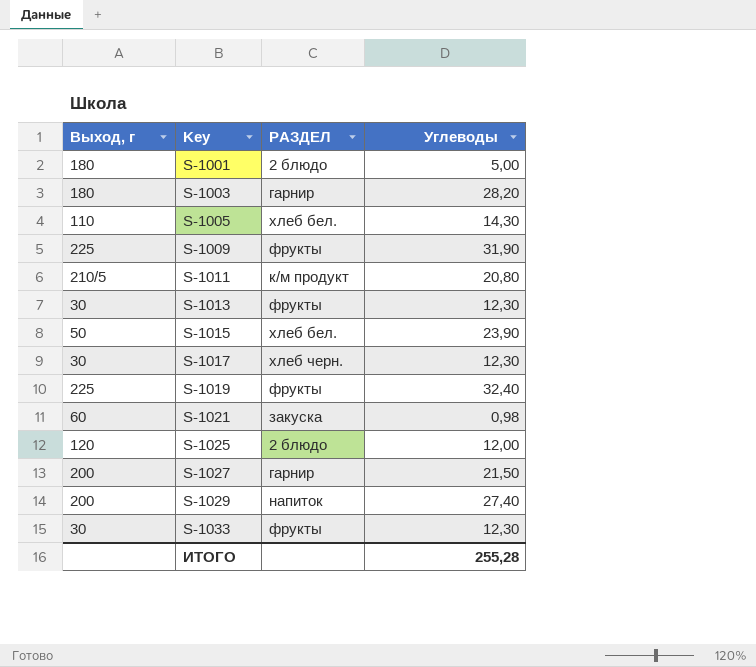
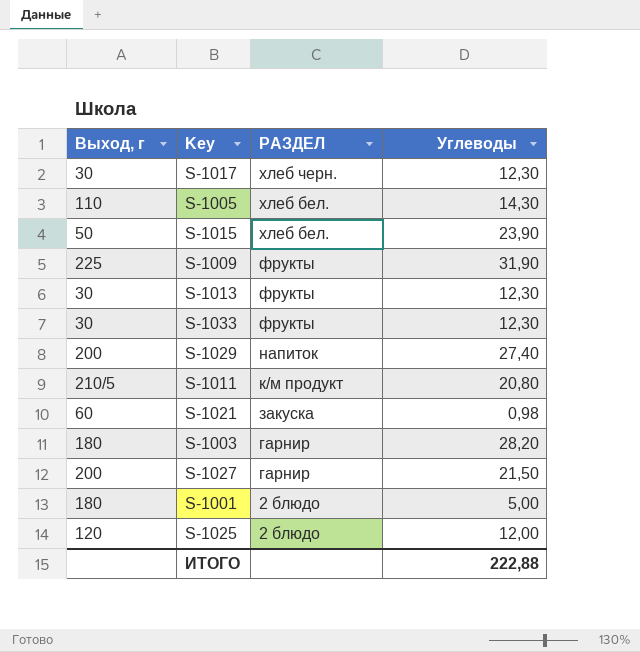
row order: Key ascending -> РАЗДЕЛ descending
row S-1019: 225 | фрукты | 32,40 -> none
ИТОГО | Углеводы: 255,28 -> 222,88

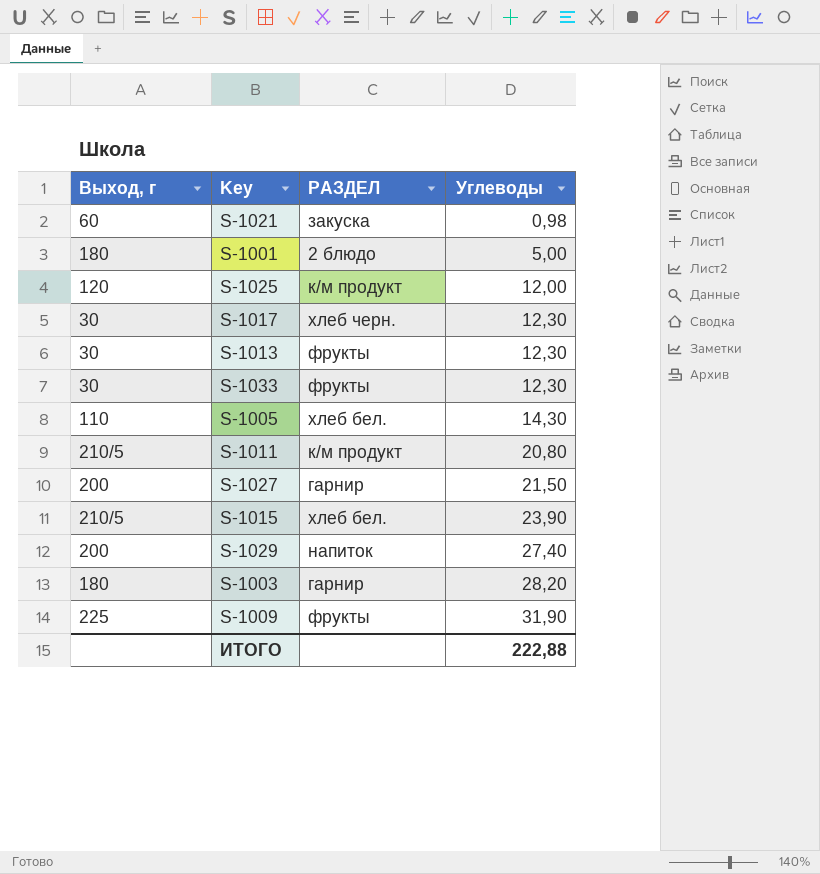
row order: РАЗДЕЛ descending -> Углеводы ascending
S-1025 | РАЗДЕЛ: 2 блюдо -> к/м продукт
S-1015 | Выход, г: 50 -> 210/5

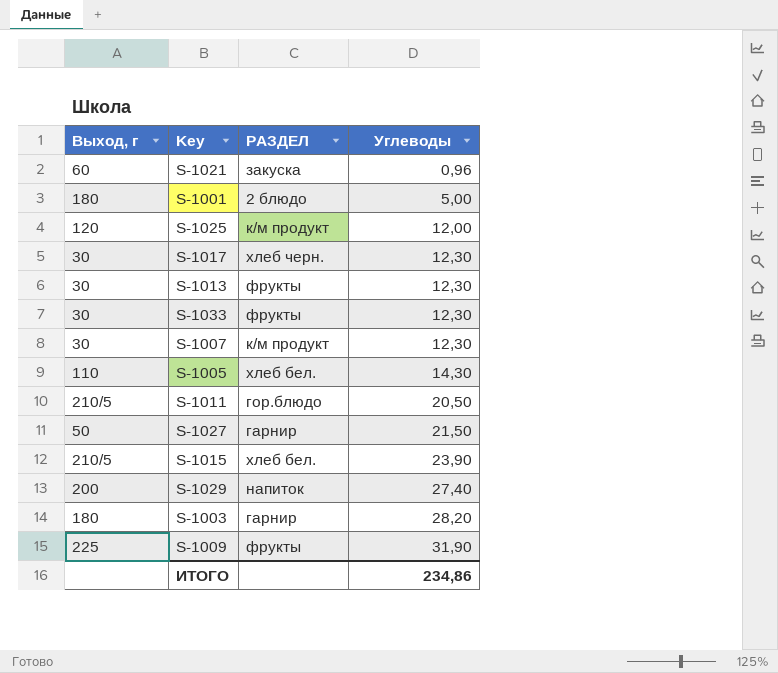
S-1021 | Углеводы: 0,98 -> 0,96
row S-1007: none -> 30 | к/м продукт | 12,30
S-1011 | РАЗДЕЛ: к/м продукт -> гор.блюдо
S-1011 | Углеводы: 20,80 -> 20,50
S-1027 | Выход, г: 200 -> 50
ИТОГО | Углеводы: 222,88 -> 234,86

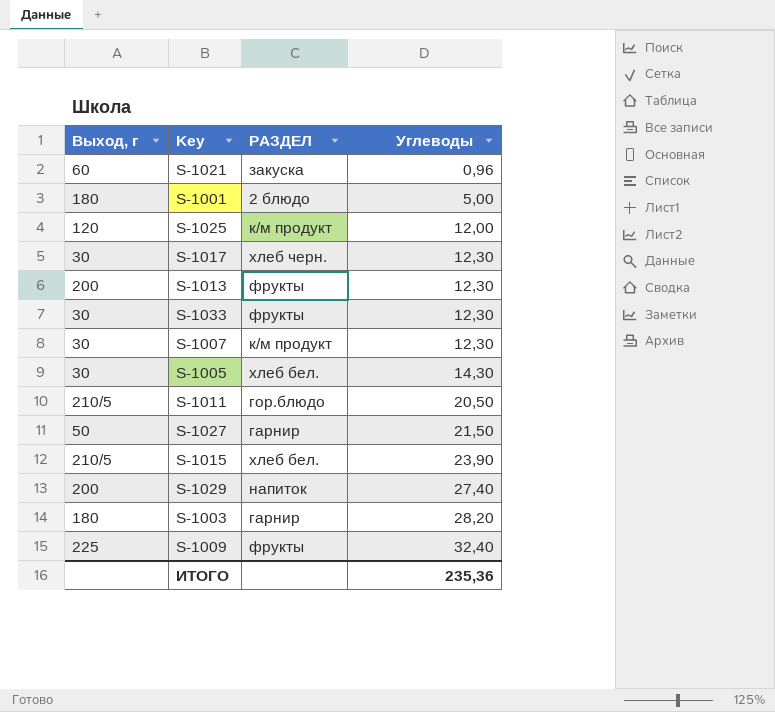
S-1013 | Выход, г: 30 -> 200
S-1005 | Выход, г: 110 -> 30
S-1009 | Углеводы: 31,90 -> 32,40
ИТОГО | Углеводы: 234,86 -> 235,36

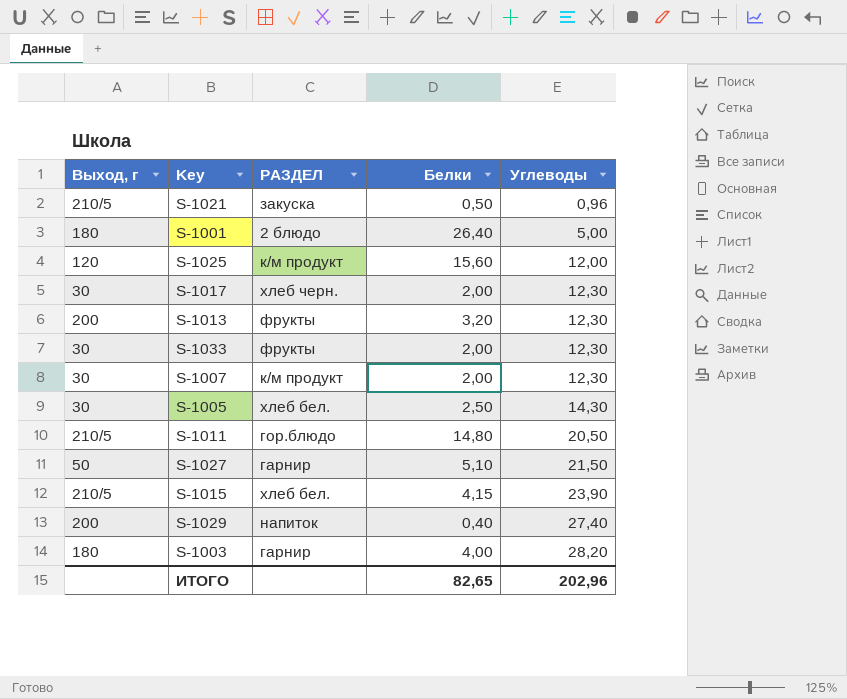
column Белки | position: none -> 4
row S-1009: 225 | фрукты | 32,40 -> none
S-1021 | Выход, г: 60 -> 210/5
ИТОГО | Углеводы: 235,36 -> 202,96

